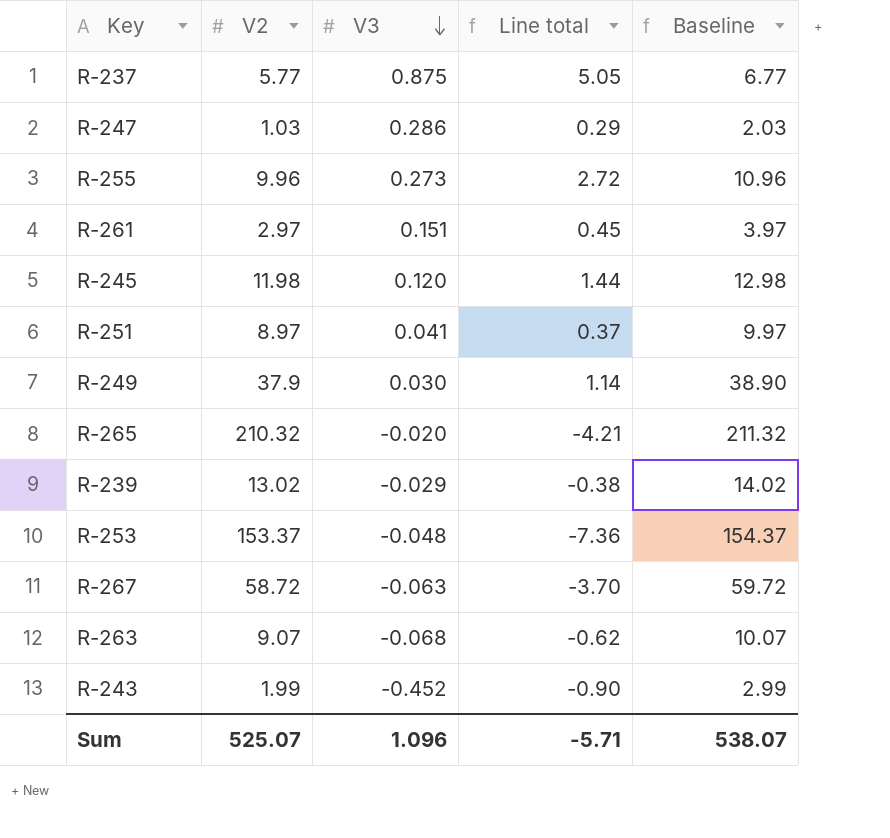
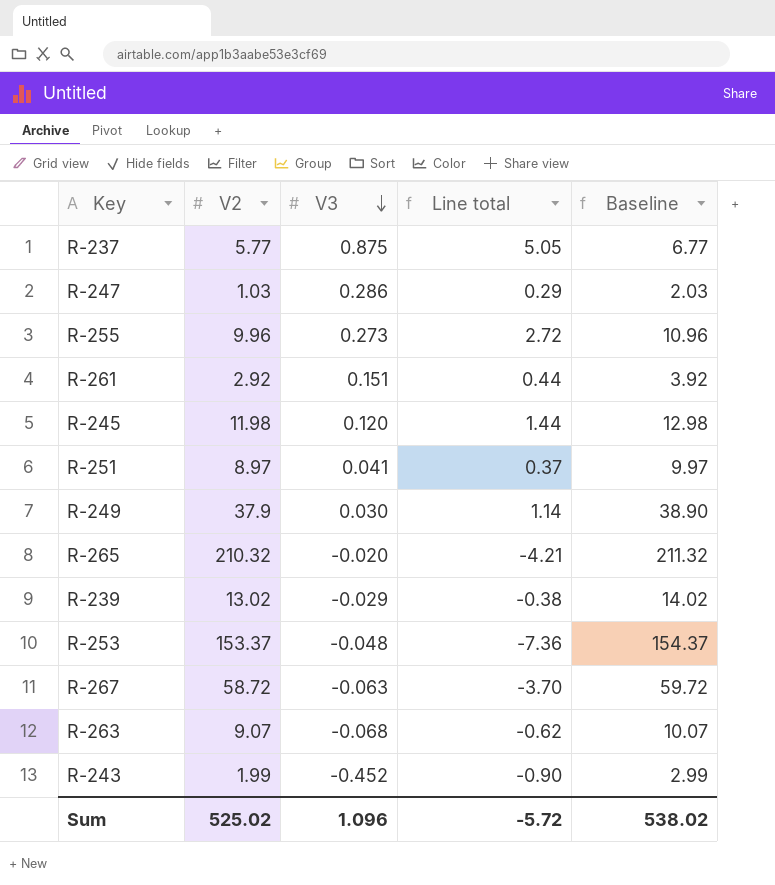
R-261 | V2: 2.97 -> 2.92
R-261 | Line total: 0.45 -> 0.44
R-261 | Baseline: 3.97 -> 3.92
Sum | V2: 525.07 -> 525.02
Sum | Line total: -5.71 -> -5.72
Sum | Baseline: 538.07 -> 538.02

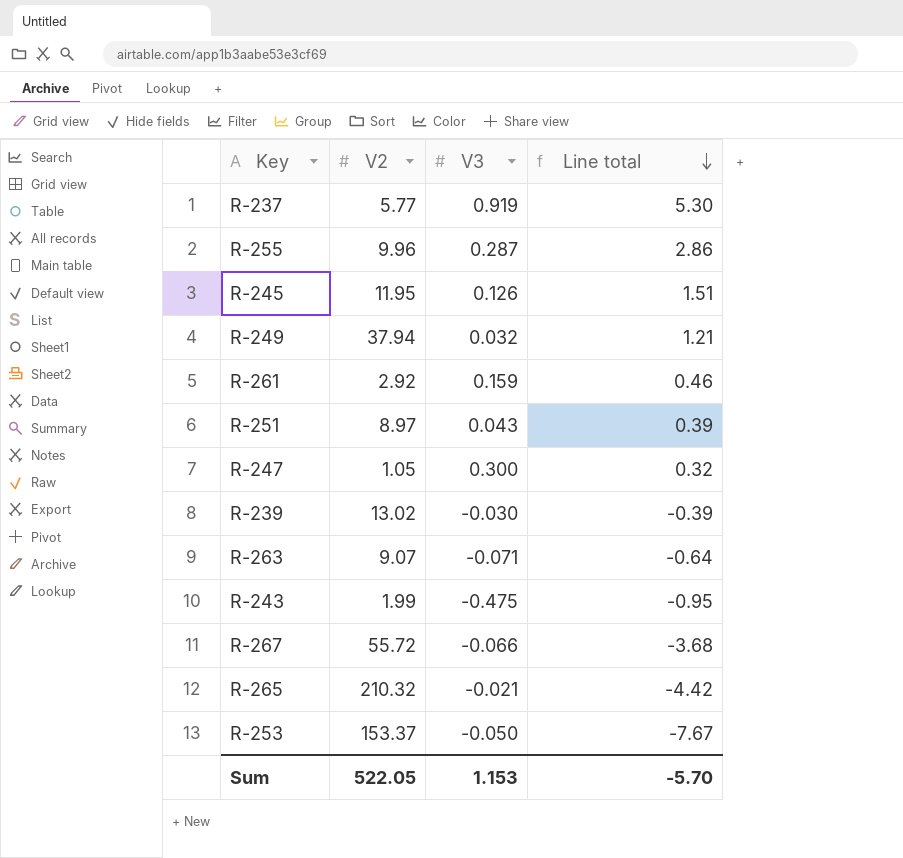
row order: V3 descending -> Line total descending
column Baseline | formula: [V2] + 1 -> none
R-237 | V3: 0.875 -> 0.919
R-237 | Line total: 5.05 -> 5.30
R-255 | V3: 0.273 -> 0.287
R-255 | Line total: 2.72 -> 2.86
R-245 | V2: 11.98 -> 11.95
R-245 | V3: 0.120 -> 0.126
R-245 | Line total: 1.44 -> 1.51
R-249 | V2: 37.9 -> 37.94
R-249 | V3: 0.030 -> 0.032
R-249 | Line total: 1.14 -> 1.21
R-261 | V3: 0.151 -> 0.159
R-261 | Line total: 0.44 -> 0.46
R-251 | V3: 0.041 -> 0.043
R-251 | Line total: 0.37 -> 0.39
R-247 | V2: 1.03 -> 1.05
R-247 | V3: 0.286 -> 0.300
R-247 | Line total: 0.29 -> 0.32
R-239 | V3: -0.029 -> -0.030
R-239 | Line total: -0.38 -> -0.39
R-263 | V3: -0.068 -> -0.071
R-263 | Line total: -0.62 -> -0.64
R-243 | V3: -0.452 -> -0.475
R-243 | Line total: -0.90 -> -0.95
R-267 | V2: 58.72 -> 55.72
R-267 | V3: -0.063 -> -0.066
R-267 | Line total: -3.70 -> -3.68
R-265 | V3: -0.020 -> -0.021
R-265 | Line total: -4.21 -> -4.42
R-253 | V3: -0.048 -> -0.050
R-253 | Line total: -7.36 -> -7.67
Sum | V2: 525.02 -> 522.05
Sum | V3: 1.096 -> 1.153
Sum | Line total: -5.72 -> -5.70

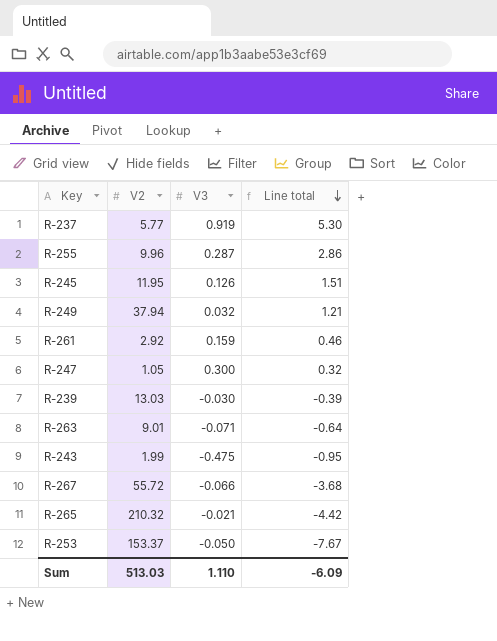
row R-251: 8.97 | 0.043 | 0.39 -> none
R-239 | V2: 13.02 -> 13.03
R-263 | V2: 9.07 -> 9.01
Sum | V2: 522.05 -> 513.03
Sum | V3: 1.153 -> 1.110
Sum | Line total: -5.70 -> -6.09

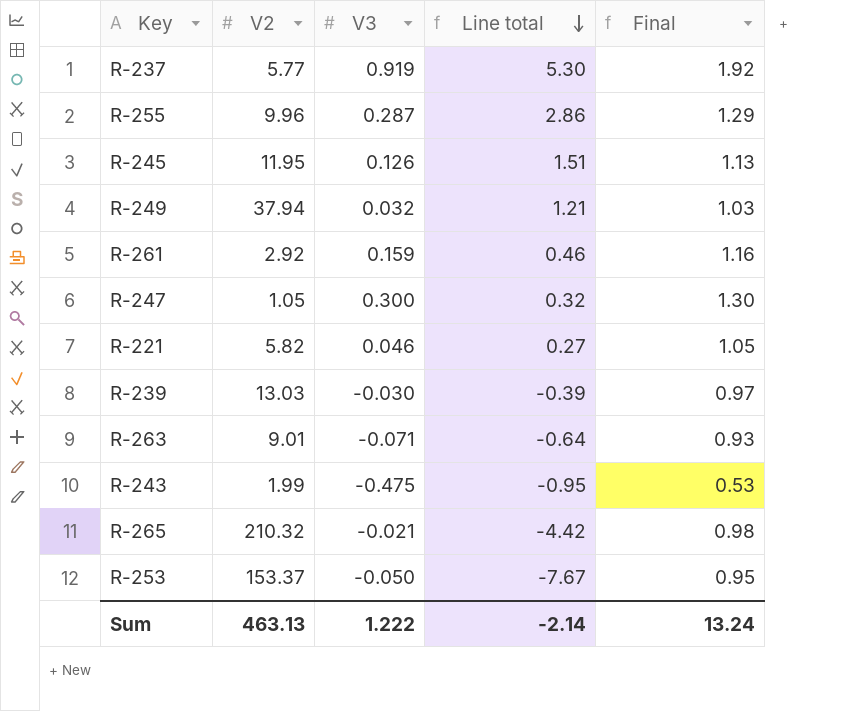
column Final | formula: none -> [V3] + 1
row R-267: 55.72 | -0.066 | -3.68 -> none
row R-221: none -> 5.82 | 0.046 | 0.27 | 1.05
Sum | V2: 513.03 -> 463.13
Sum | V3: 1.110 -> 1.222
Sum | Line total: -6.09 -> -2.14

